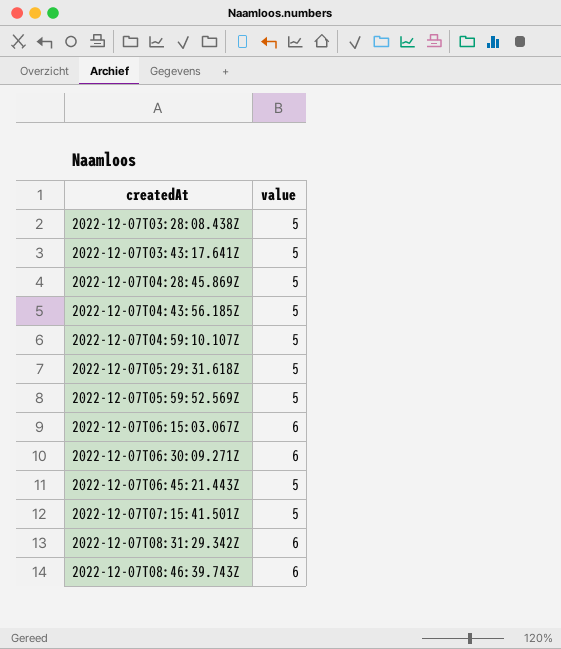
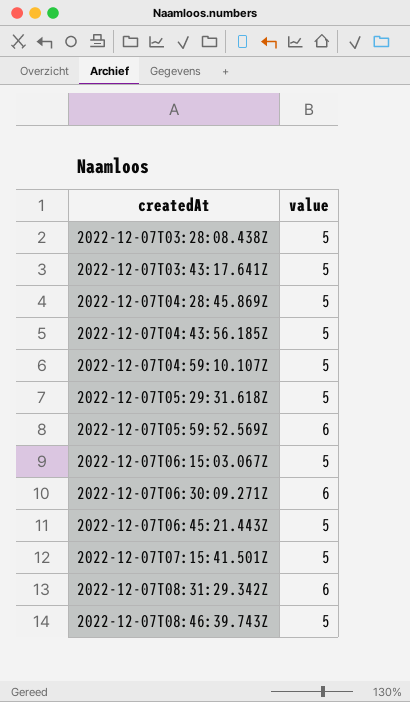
2022-12-07T05:59:52.569Z | value: 5 -> 6
2022-12-07T06:15:03.067Z | value: 6 -> 5
2022-12-07T08:46:39.743Z | value: 6 -> 5

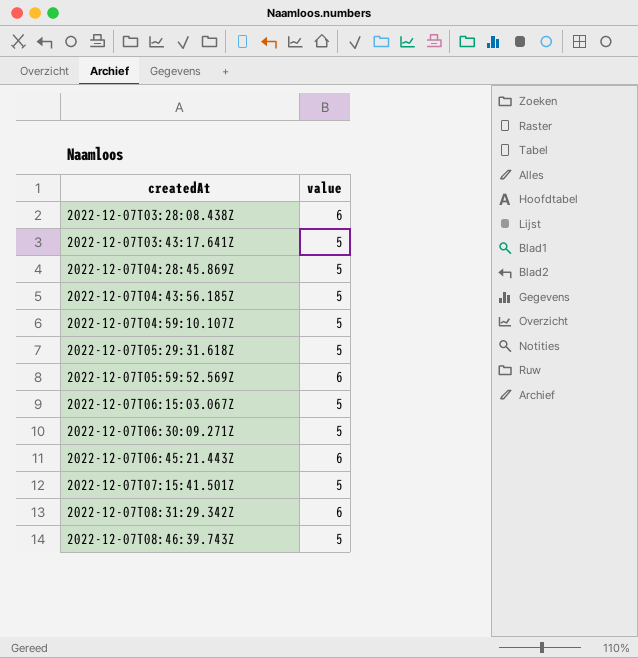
2022-12-07T03:28:08.438Z | value: 5 -> 6
2022-12-07T06:30:09.271Z | value: 6 -> 5
2022-12-07T06:45:21.443Z | value: 5 -> 6

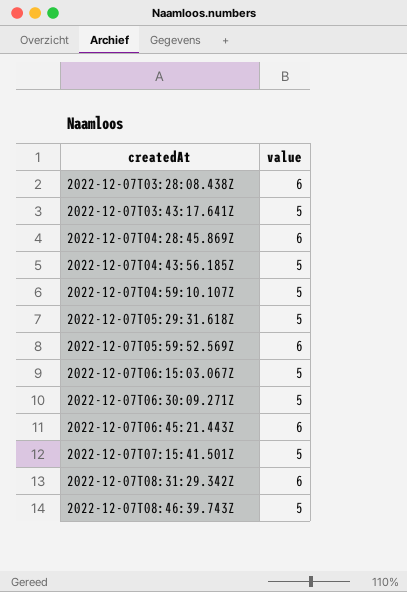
2022-12-07T04:28:45.869Z | value: 5 -> 6

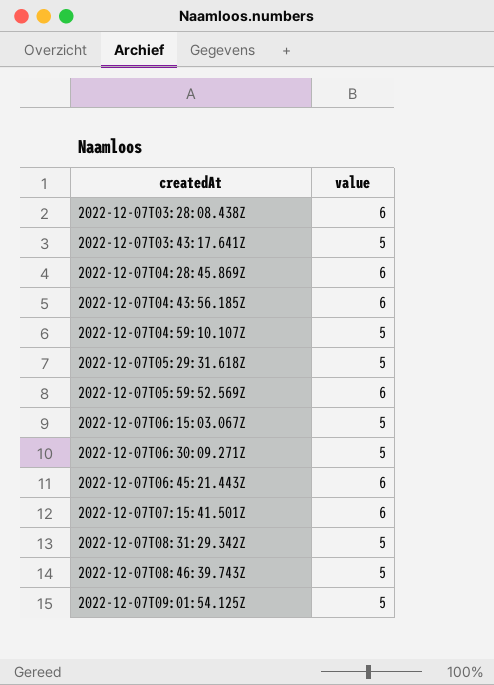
2022-12-07T04:43:56.185Z | value: 5 -> 6
2022-12-07T07:15:41.501Z | value: 5 -> 6
2022-12-07T08:31:29.342Z | value: 6 -> 5
row 2022-12-07T09:01:54.125Z: none -> 5

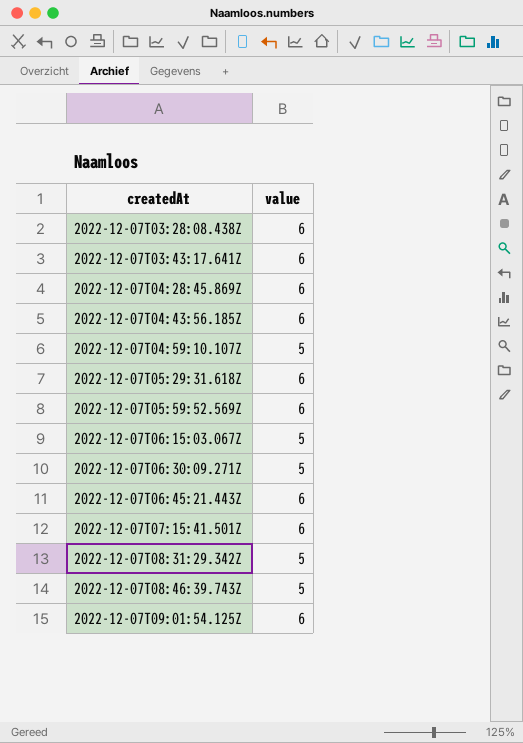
2022-12-07T03:43:17.641Z | value: 5 -> 6
2022-12-07T05:29:31.618Z | value: 5 -> 6
2022-12-07T09:01:54.125Z | value: 5 -> 6

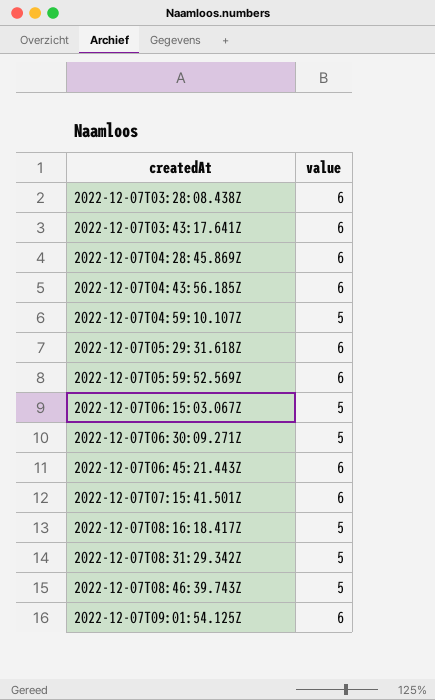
row 2022-12-07T08:16:18.417Z: none -> 5

